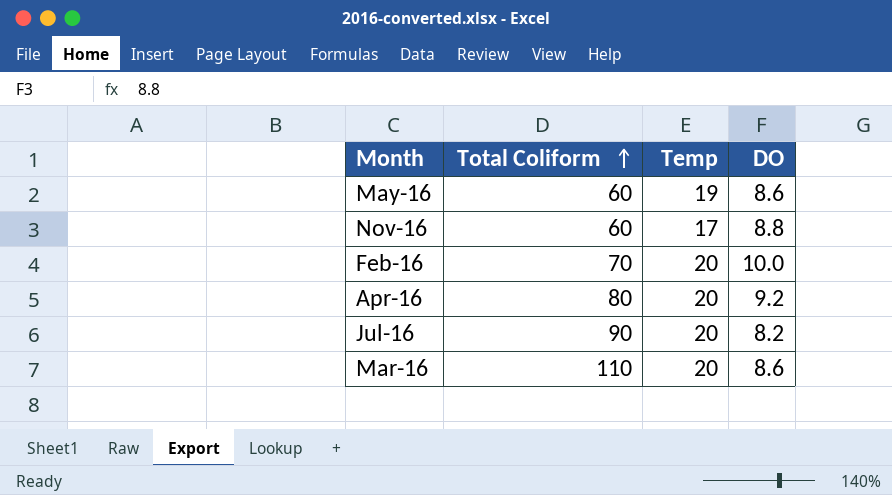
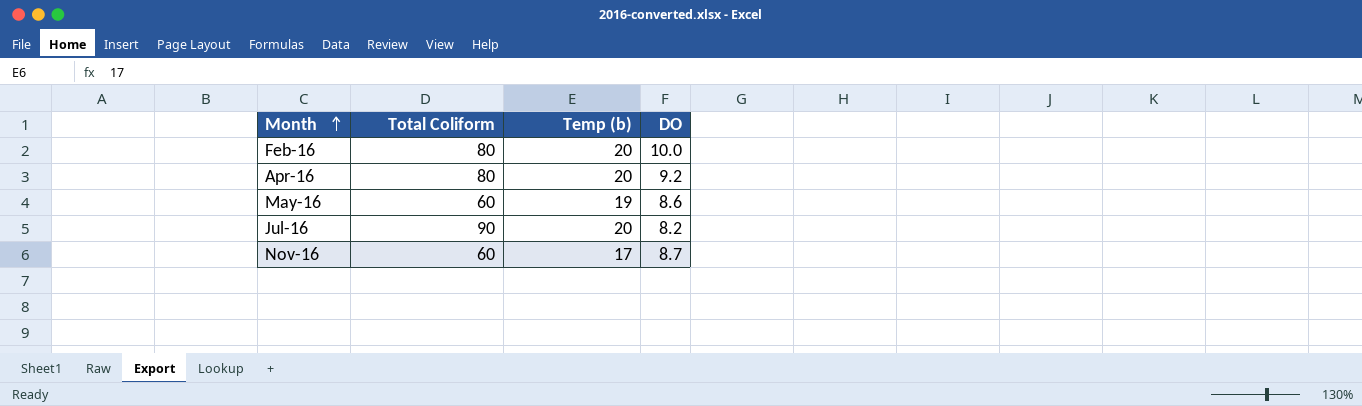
row order: Total Coliform ascending -> Month ascending
column name: Temp -> Temp (b)
row Mar-16: 110 | 20 | 8.6 -> none
Feb-16 | Total Coliform: 70 -> 80
Nov-16 | DO: 8.8 -> 8.7

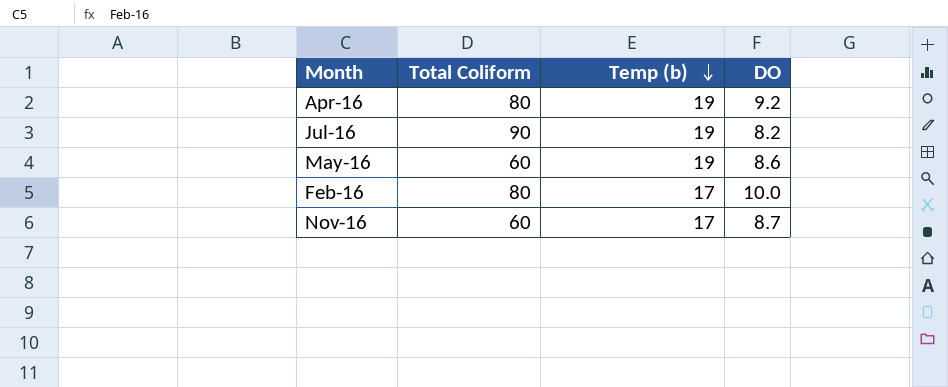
row order: Month ascending -> Temp (b) descending
Apr-16 | Temp (b): 20 -> 19
Jul-16 | Temp (b): 20 -> 19
Feb-16 | Temp (b): 20 -> 17

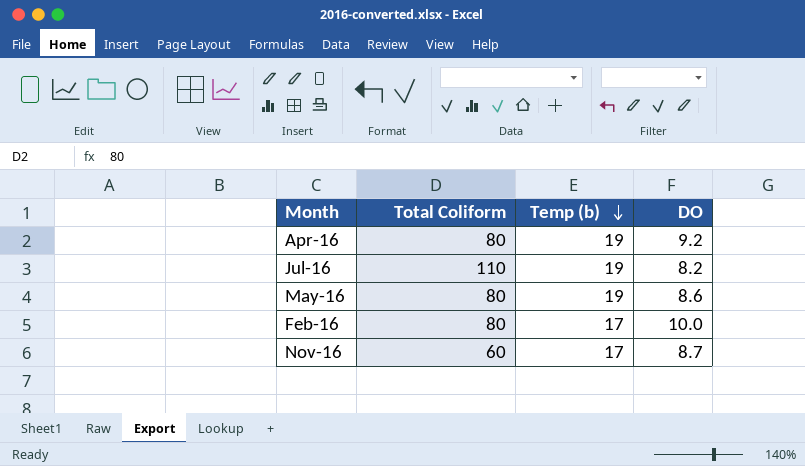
Jul-16 | Total Coliform: 90 -> 110
May-16 | Total Coliform: 60 -> 80

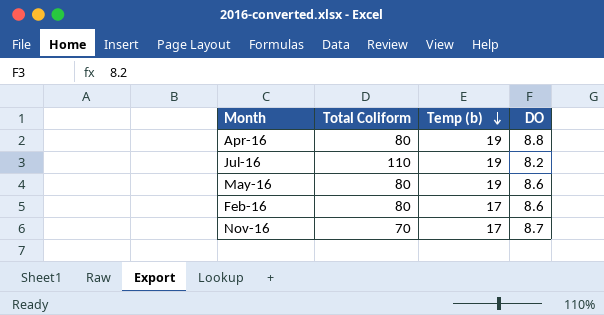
Apr-16 | DO: 9.2 -> 8.8
Feb-16 | DO: 10.0 -> 8.6
Nov-16 | Total Coliform: 60 -> 70

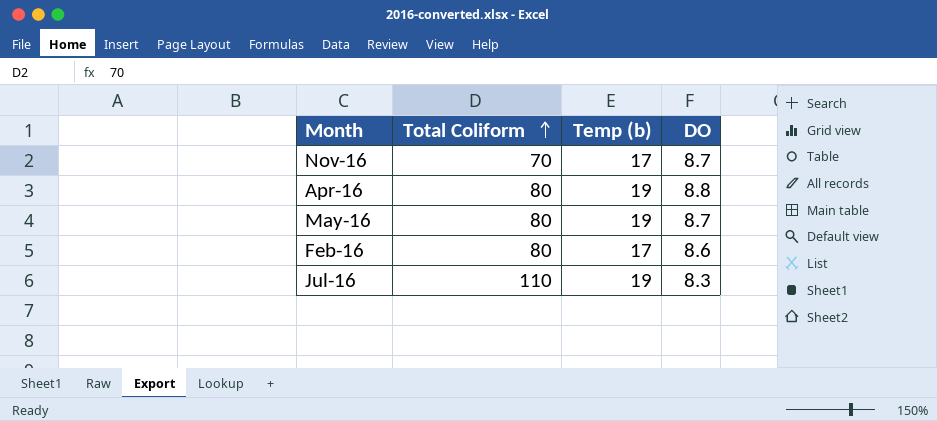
row order: Temp (b) descending -> Total Coliform ascending
May-16 | DO: 8.6 -> 8.7
Jul-16 | DO: 8.2 -> 8.3

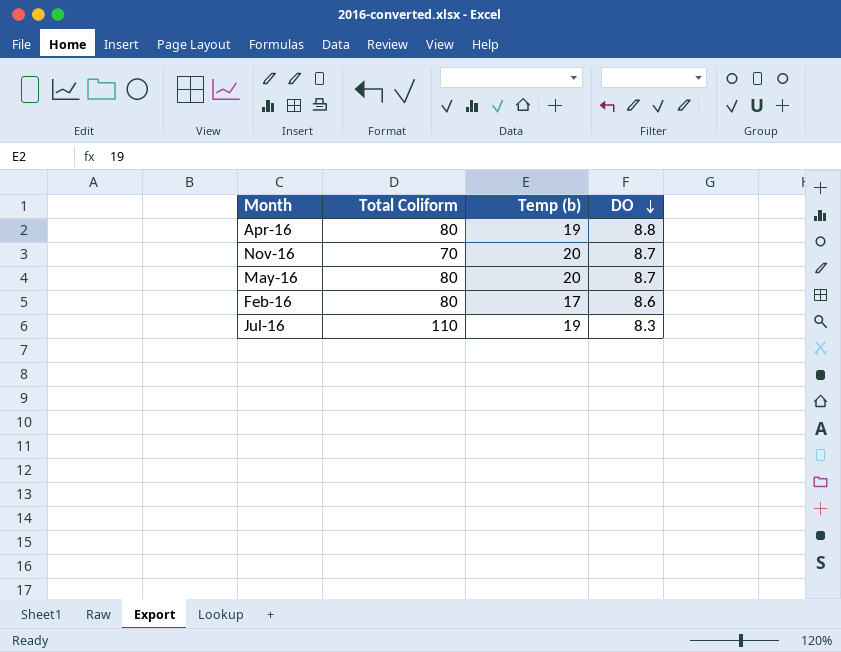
row order: Total Coliform ascending -> DO descending
Nov-16 | Temp (b): 17 -> 20
May-16 | Temp (b): 19 -> 20

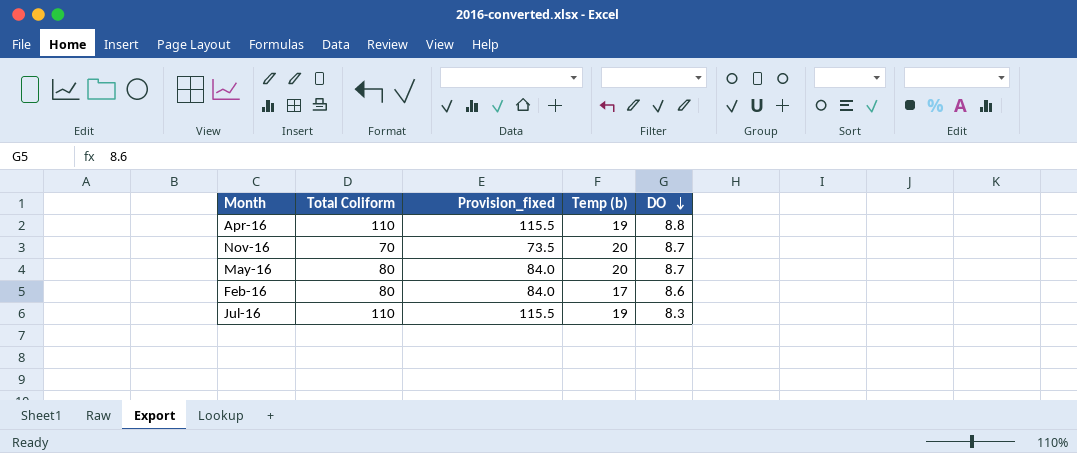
column Provision_fixed | formula: none -> [Total Coliform] * 1.05
Apr-16 | Total Coliform: 80 -> 110

